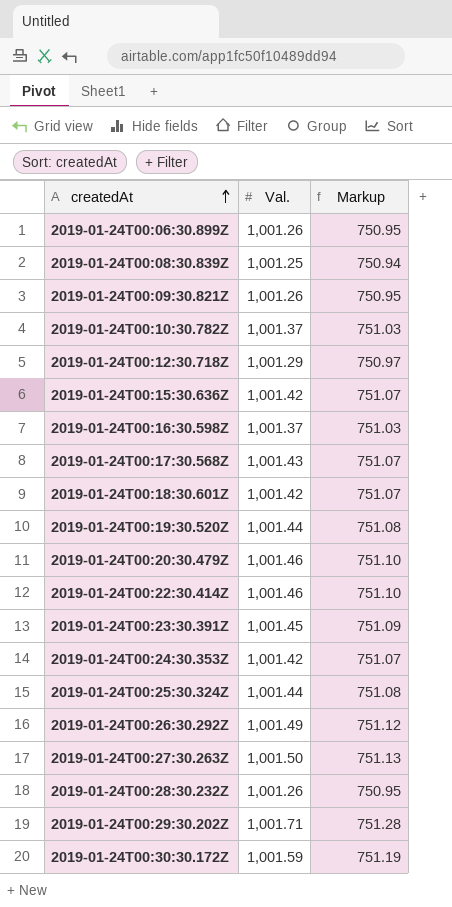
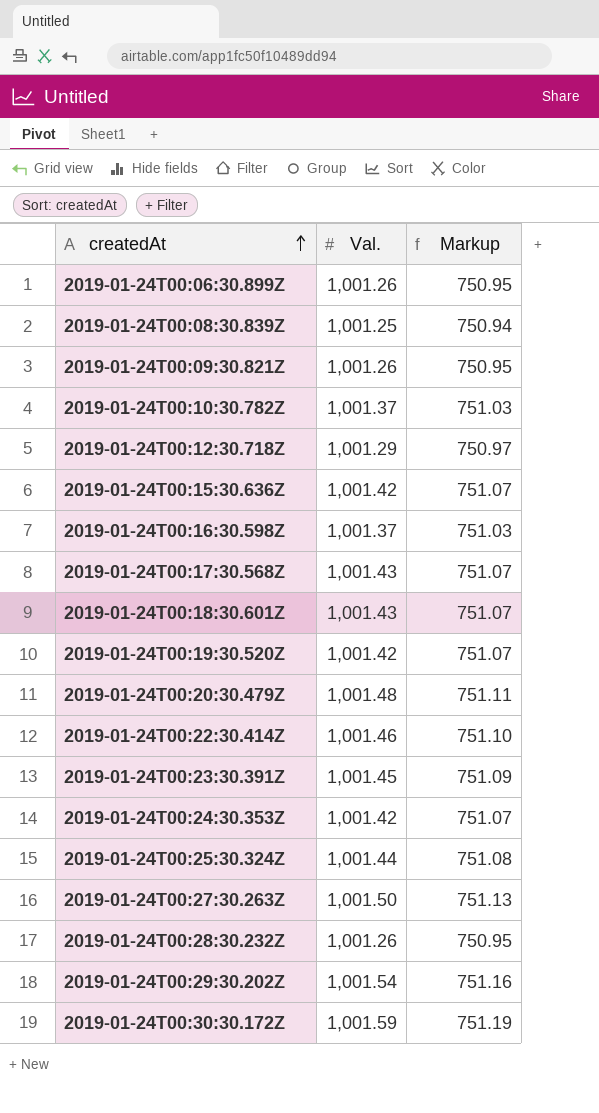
row 2019-01-24T00:26:30.292Z: 1,001.49 | 751.12 -> none
2019-01-24T00:18:30.601Z | Val.: 1,001.42 -> 1,001.43
2019-01-24T00:19:30.520Z | Val.: 1,001.44 -> 1,001.42
2019-01-24T00:19:30.520Z | Markup: 751.08 -> 751.07
2019-01-24T00:20:30.479Z | Val.: 1,001.46 -> 1,001.48
2019-01-24T00:20:30.479Z | Markup: 751.10 -> 751.11
2019-01-24T00:29:30.202Z | Val.: 1,001.71 -> 1,001.54
2019-01-24T00:29:30.202Z | Markup: 751.28 -> 751.16

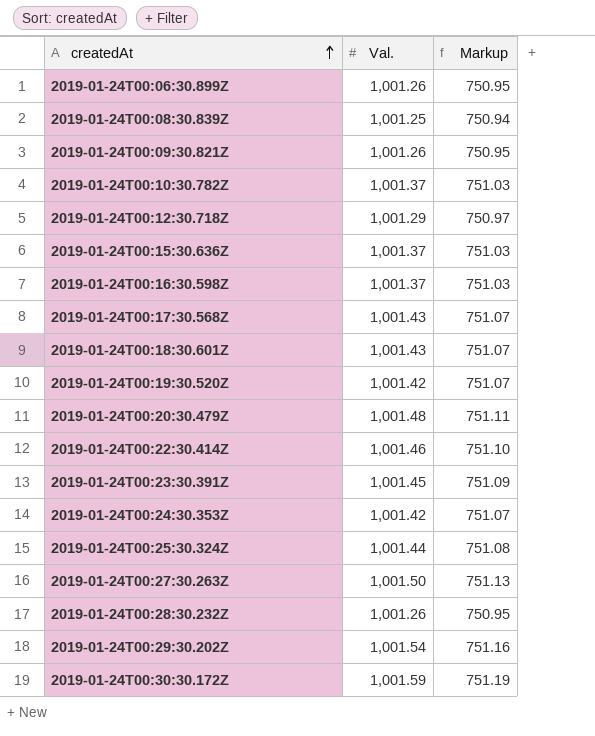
2019-01-24T00:15:30.636Z | Val.: 1,001.42 -> 1,001.37
2019-01-24T00:15:30.636Z | Markup: 751.07 -> 751.03

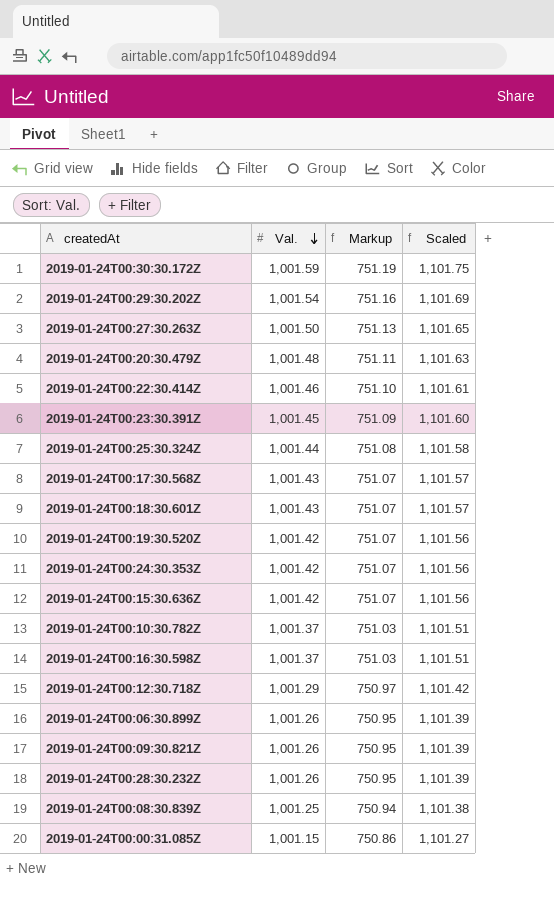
row order: createdAt ascending -> Val. descending
column Scaled | formula: none -> [Val.] * 1.1
2019-01-24T00:15:30.636Z | Val.: 1,001.37 -> 1,001.42
2019-01-24T00:15:30.636Z | Markup: 751.03 -> 751.07
row 2019-01-24T00:00:31.085Z: none -> 1,001.15 | 750.86 | 1,101.27

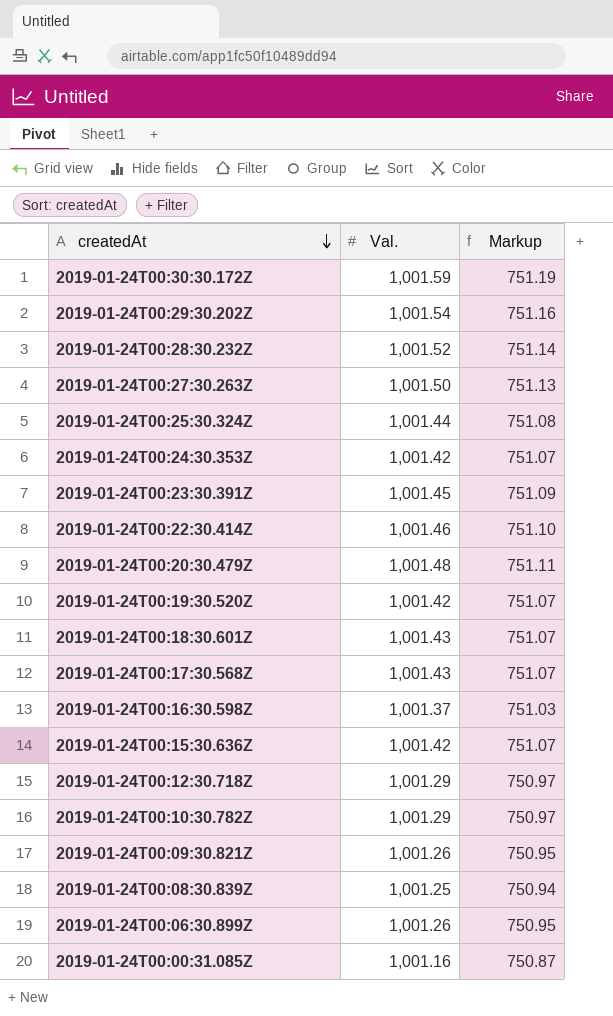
row order: Val. descending -> createdAt descending
column Scaled | formula: [Val.] * 1.1 -> none
2019-01-24T00:28:30.232Z | Val.: 1,001.26 -> 1,001.52
2019-01-24T00:28:30.232Z | Markup: 750.95 -> 751.14
2019-01-24T00:10:30.782Z | Val.: 1,001.37 -> 1,001.29
2019-01-24T00:10:30.782Z | Markup: 751.03 -> 750.97
2019-01-24T00:00:31.085Z | Val.: 1,001.15 -> 1,001.16
2019-01-24T00:00:31.085Z | Markup: 750.86 -> 750.87

